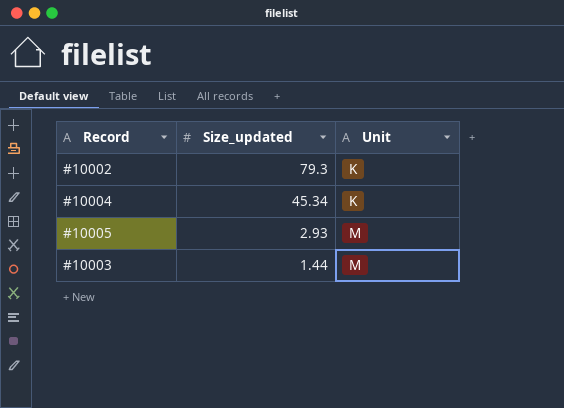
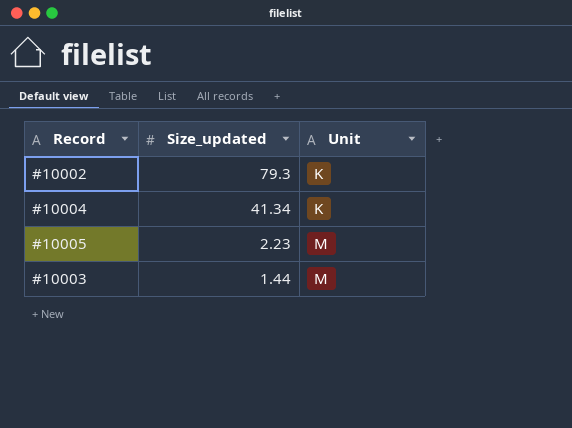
#10004 | Size_updated: 45.34 -> 41.34
#10005 | Size_updated: 2.93 -> 2.23

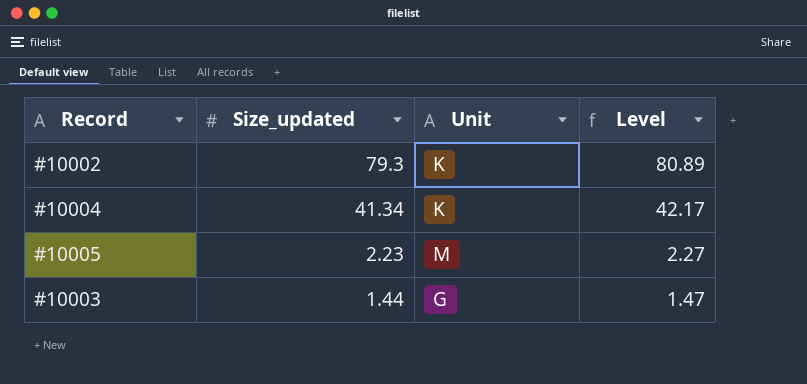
column Level | formula: none -> [Size_updated] * 1.02
#10003 | Unit: M -> G

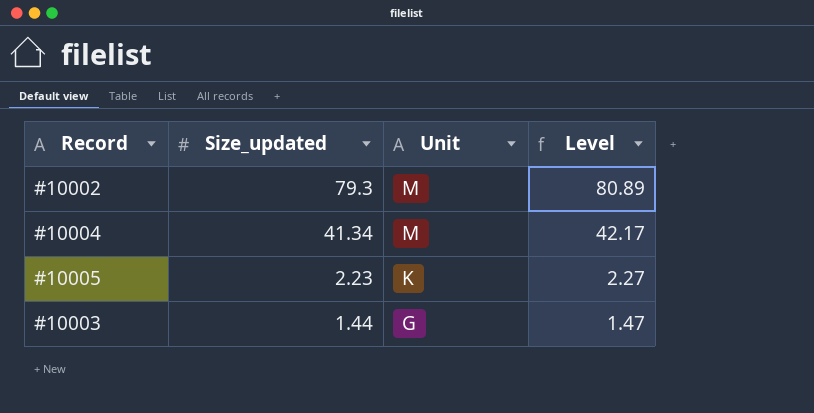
#10002 | Unit: K -> M
#10004 | Unit: K -> M
#10005 | Unit: M -> K

